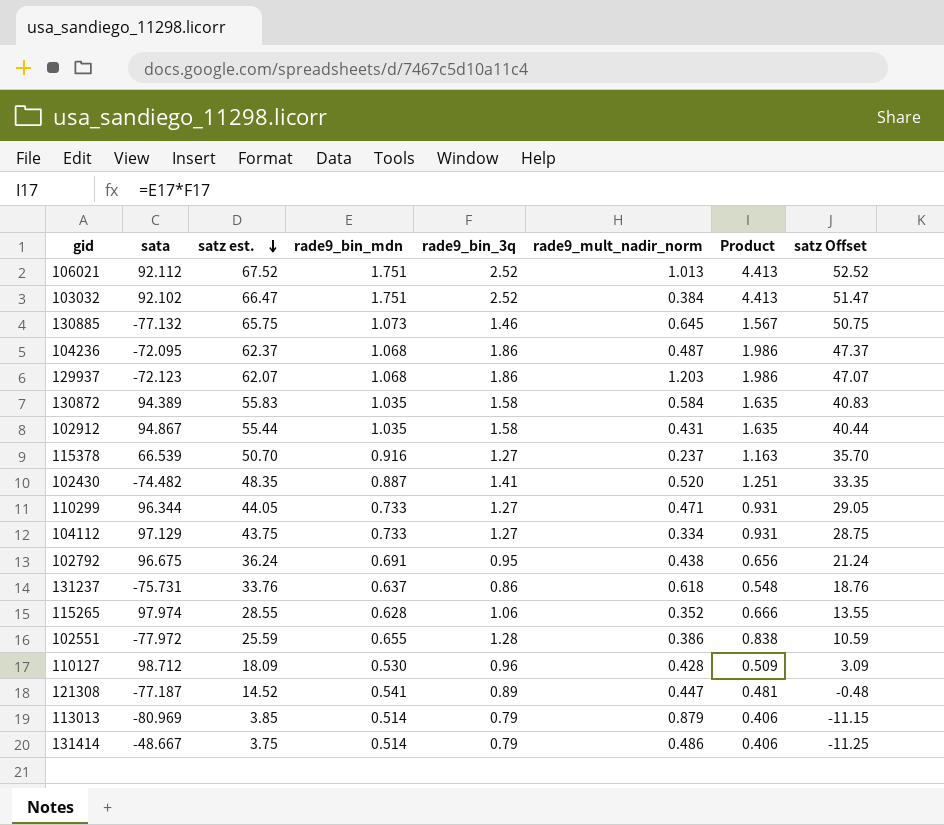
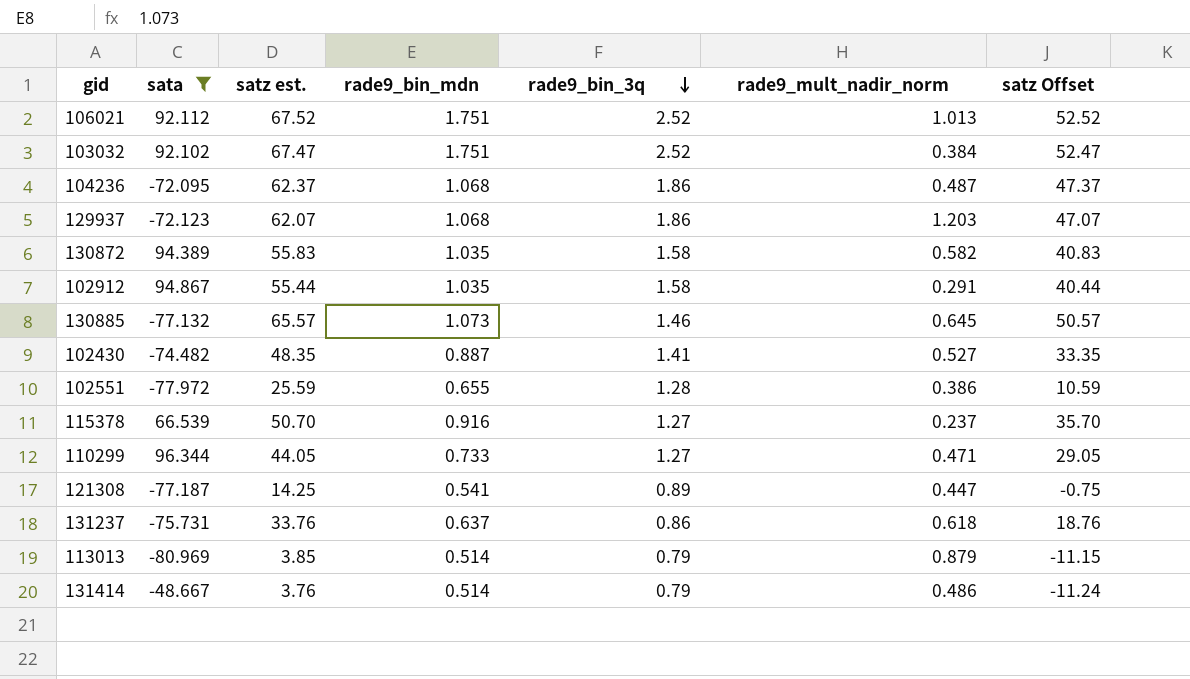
filter: none -> sata <= 96.344
row order: satz est. descending -> rade9_bin_3q descending
column Product | formula: [rade9_bin_mdn] * [rade9_bin_3q] -> none
103032 | satz est.: 66.47 -> 67.47
103032 | satz Offset: 51.47 -> 52.47
130872 | rade9_mult_nadir_norm: 0.584 -> 0.582
102912 | rade9_mult_nadir_norm: 0.431 -> 0.291
130885 | satz est.: 65.75 -> 65.57
130885 | satz Offset: 50.75 -> 50.57
102430 | rade9_mult_nadir_norm: 0.520 -> 0.527
121308 | satz est.: 14.52 -> 14.25
121308 | satz Offset: -0.48 -> -0.75
131414 | satz est.: 3.75 -> 3.76
131414 | satz Offset: -11.25 -> -11.24

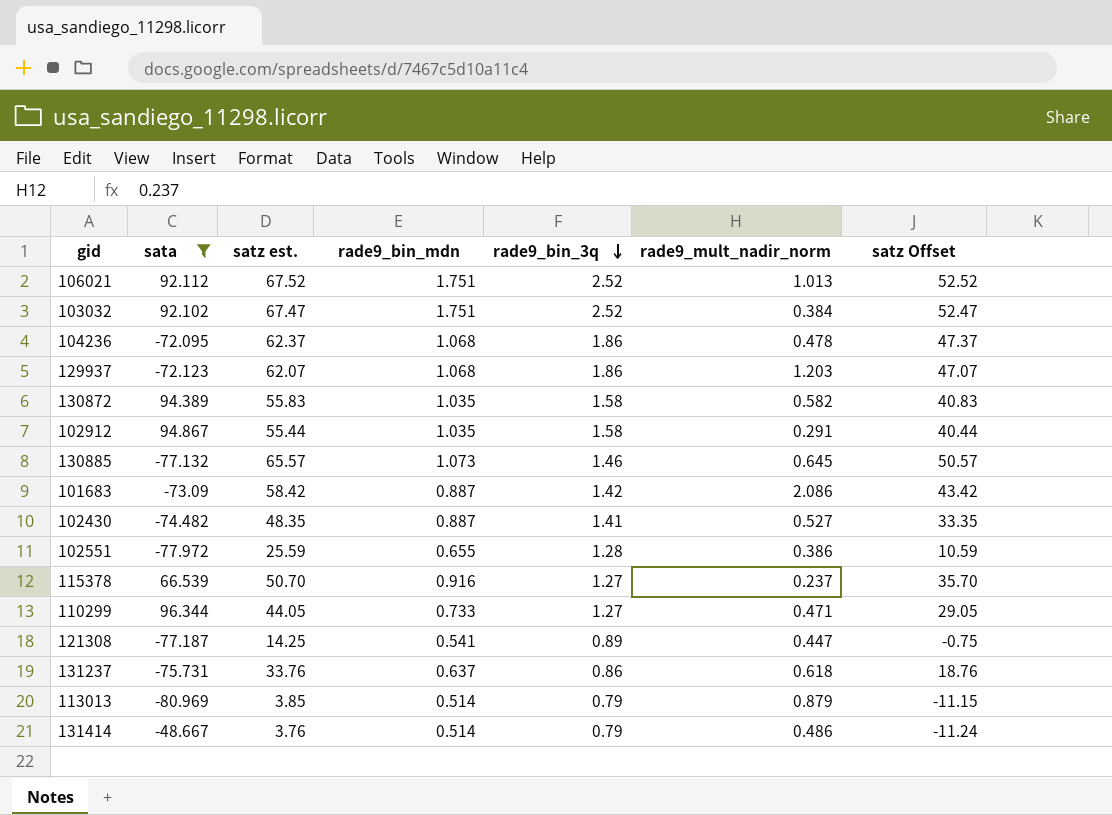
104236 | rade9_mult_nadir_norm: 0.487 -> 0.478
row 101683: none -> -73.09 | 58.42 | 0.887 | 1.42 | 2.086 | 43.42

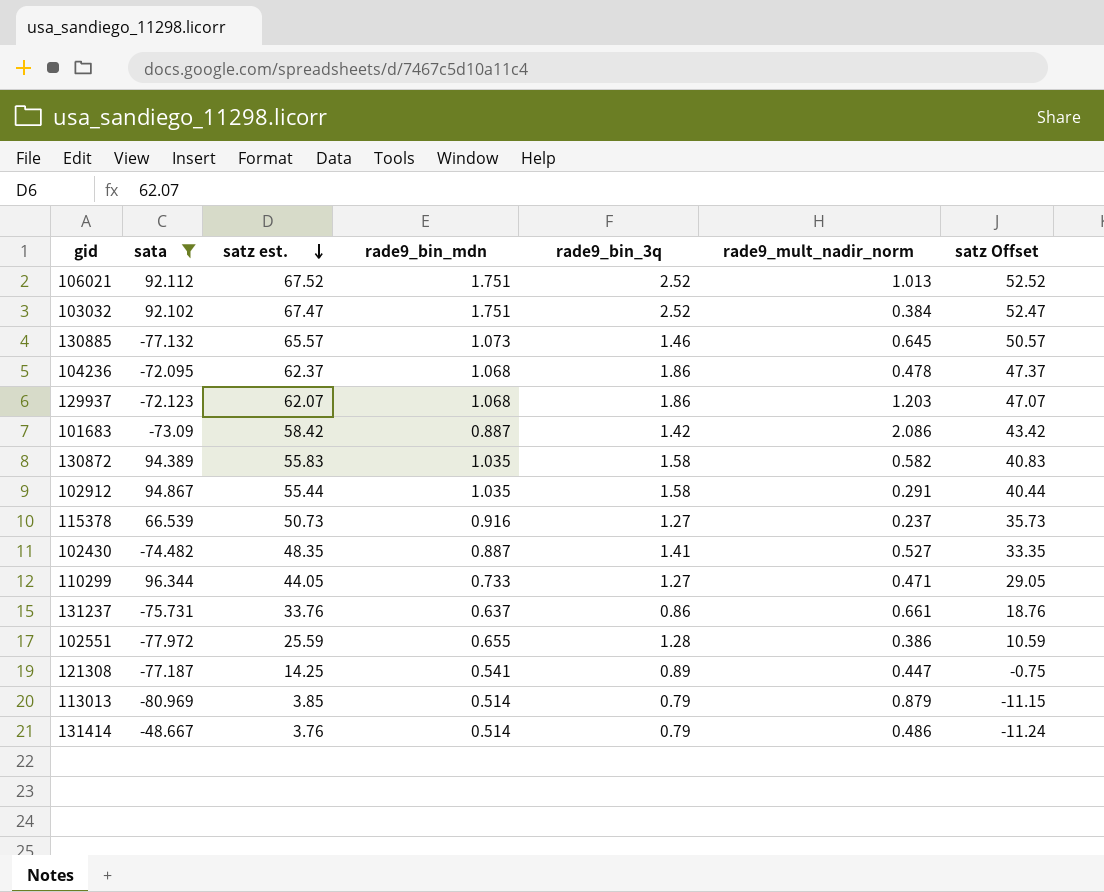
row order: rade9_bin_3q descending -> satz est. descending
115378 | satz est.: 50.70 -> 50.73
115378 | satz Offset: 35.70 -> 35.73
131237 | rade9_mult_nadir_norm: 0.618 -> 0.661

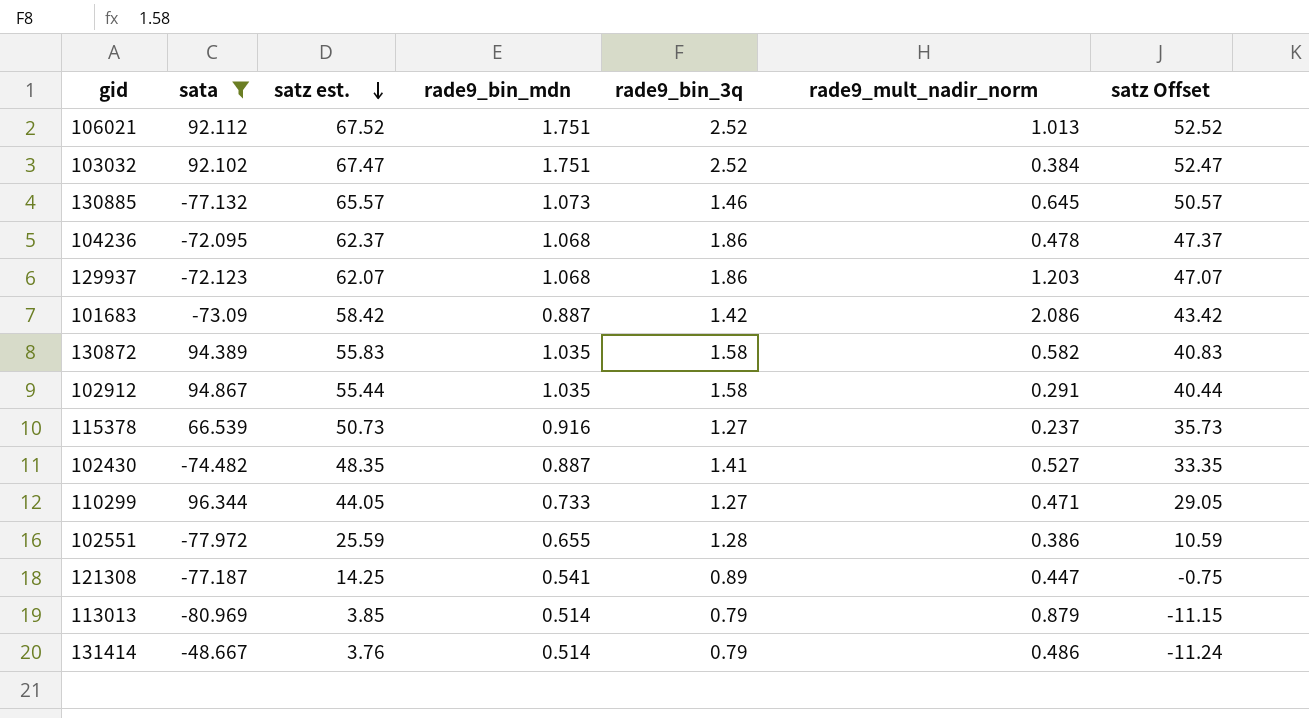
row 131237: -75.731 | 33.76 | 0.637 | 0.86 | 0.661 | 18.76 -> none

